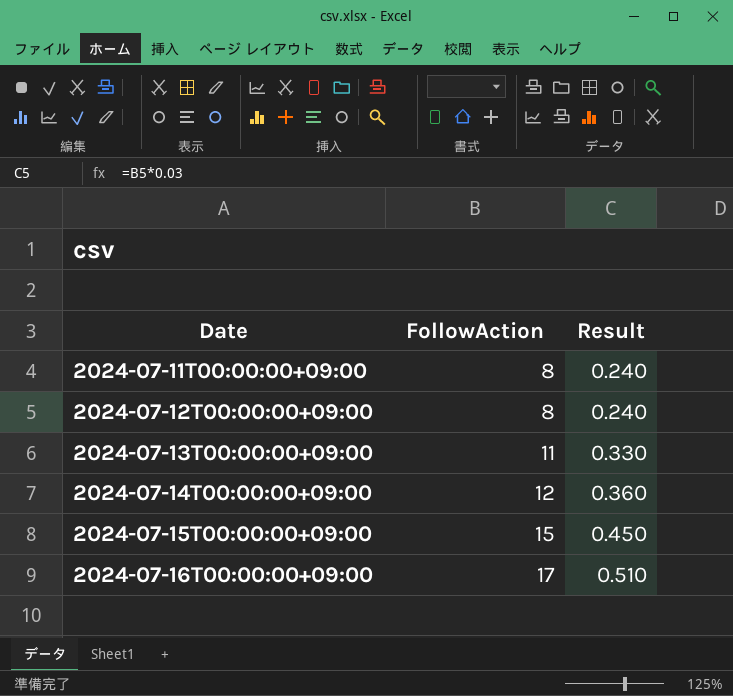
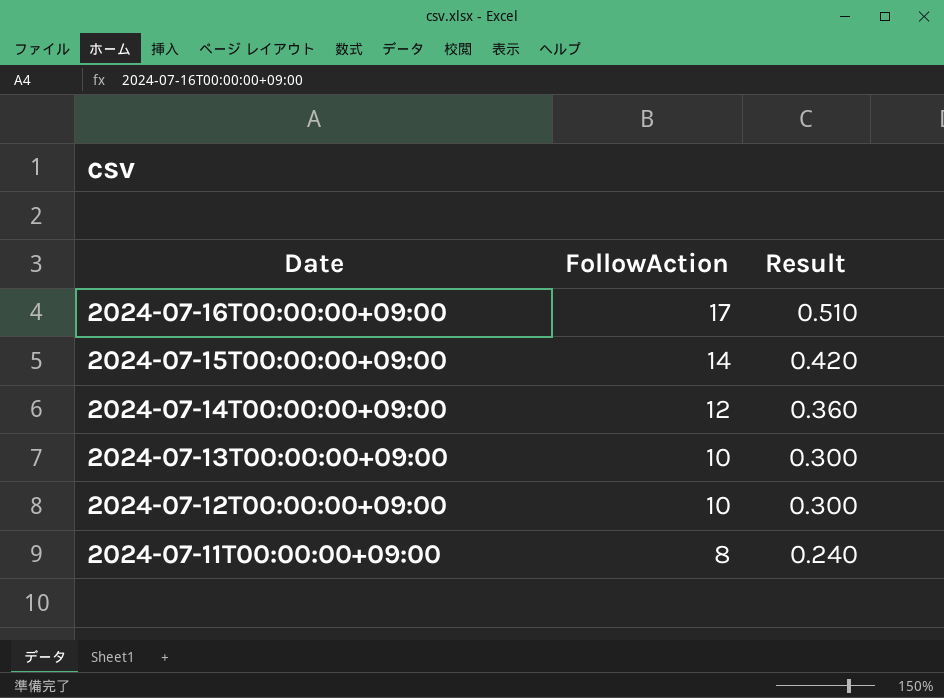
row order: Date ascending -> Date descending
2024-07-15T00:00:00+09:00 | FollowAction: 15 -> 14
2024-07-15T00:00:00+09:00 | Result: 0.450 -> 0.420
2024-07-13T00:00:00+09:00 | FollowAction: 11 -> 10
2024-07-13T00:00:00+09:00 | Result: 0.330 -> 0.300
2024-07-12T00:00:00+09:00 | FollowAction: 8 -> 10
2024-07-12T00:00:00+09:00 | Result: 0.240 -> 0.300

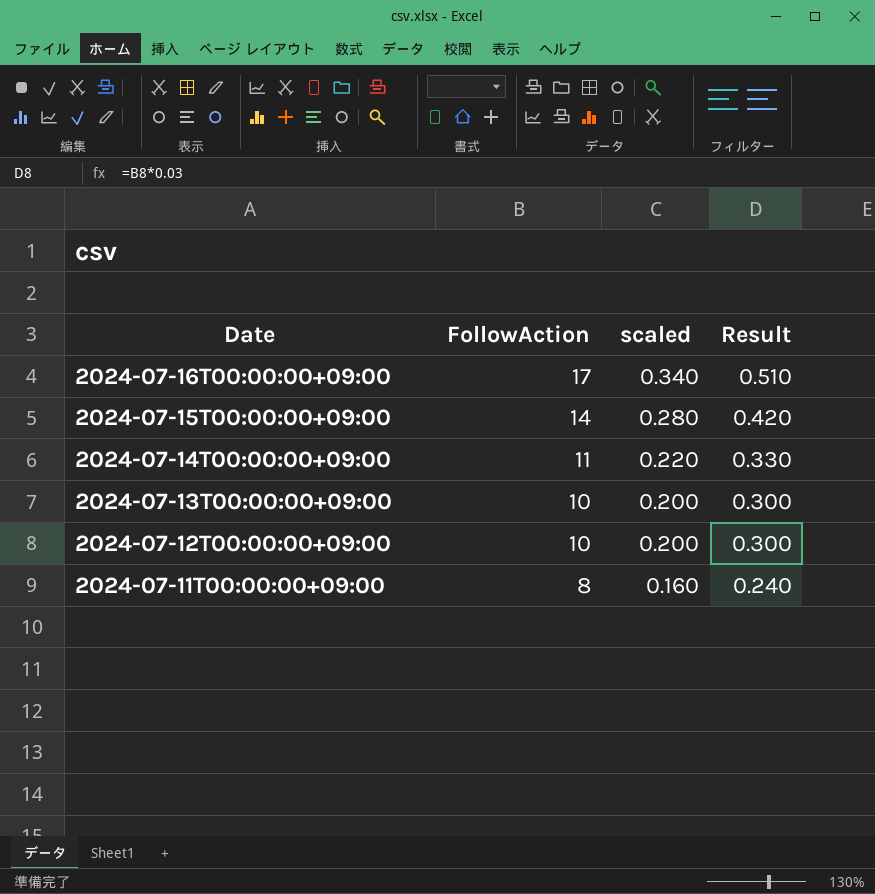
column scaled | formula: none -> [FollowAction] * 0.02
2024-07-14T00:00:00+09:00 | FollowAction: 12 -> 11
2024-07-14T00:00:00+09:00 | Result: 0.360 -> 0.330

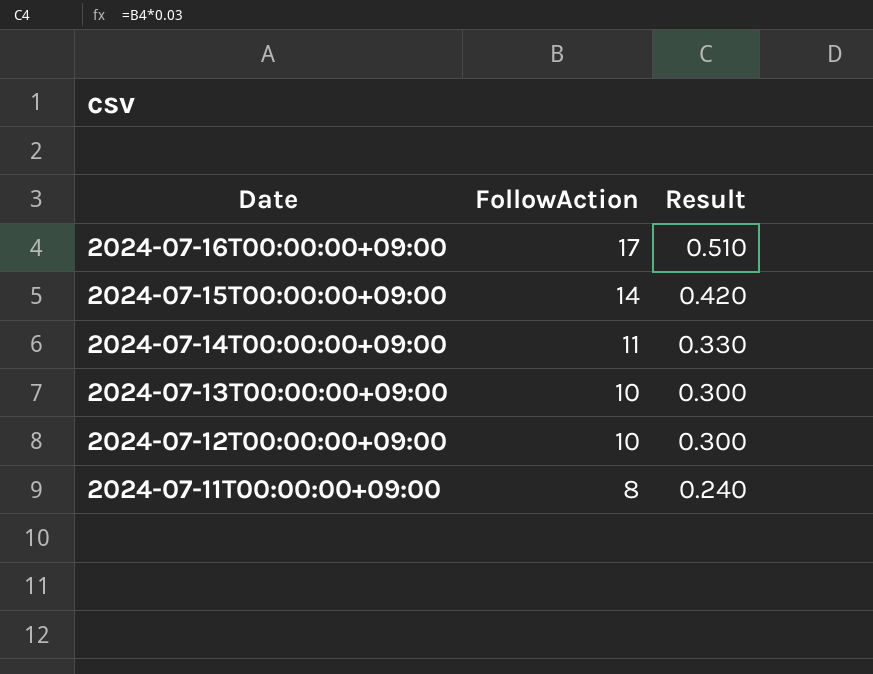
column scaled | formula: [FollowAction] * 0.02 -> none

